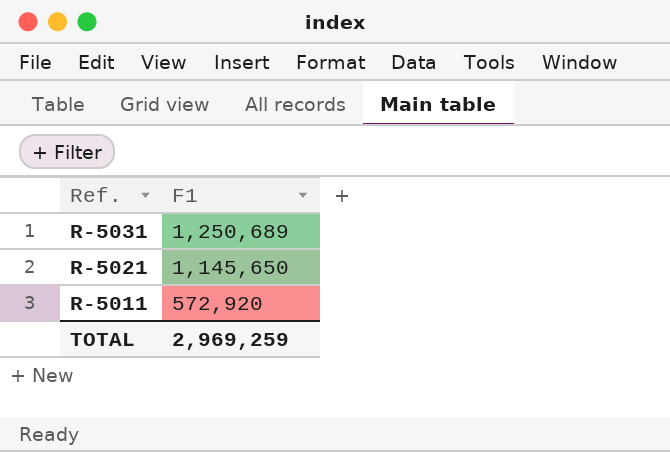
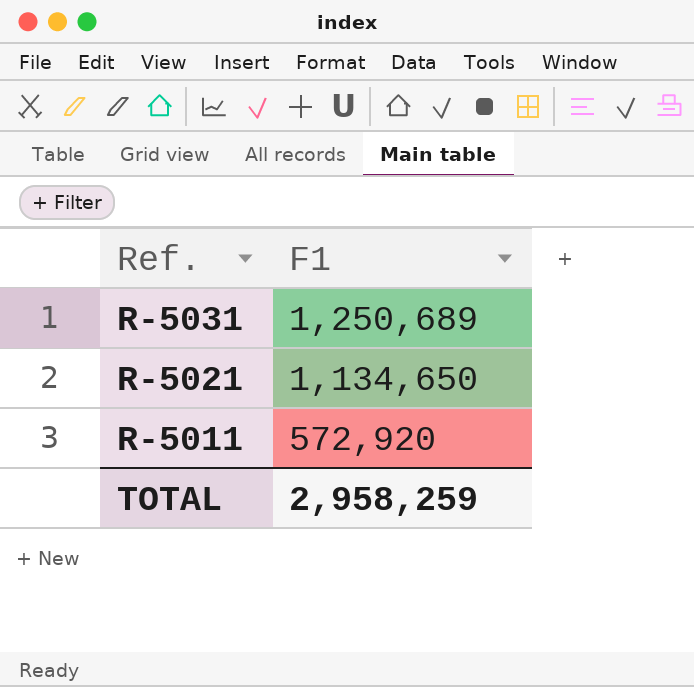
R-5021 | F1: 1,145,650 -> 1,134,650
TOTAL | F1: 2,969,259 -> 2,958,259

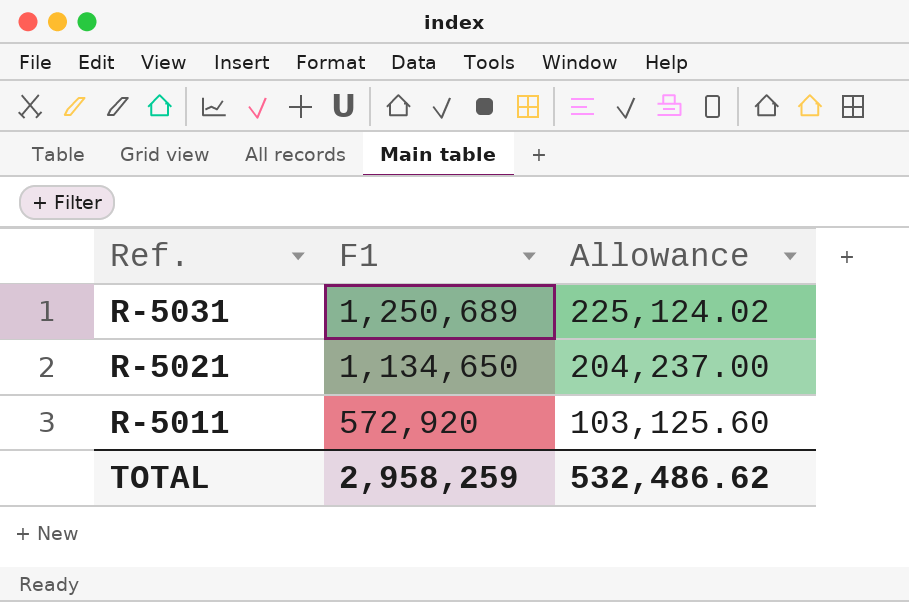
column Allowance | formula: none -> [F1] * 0.18

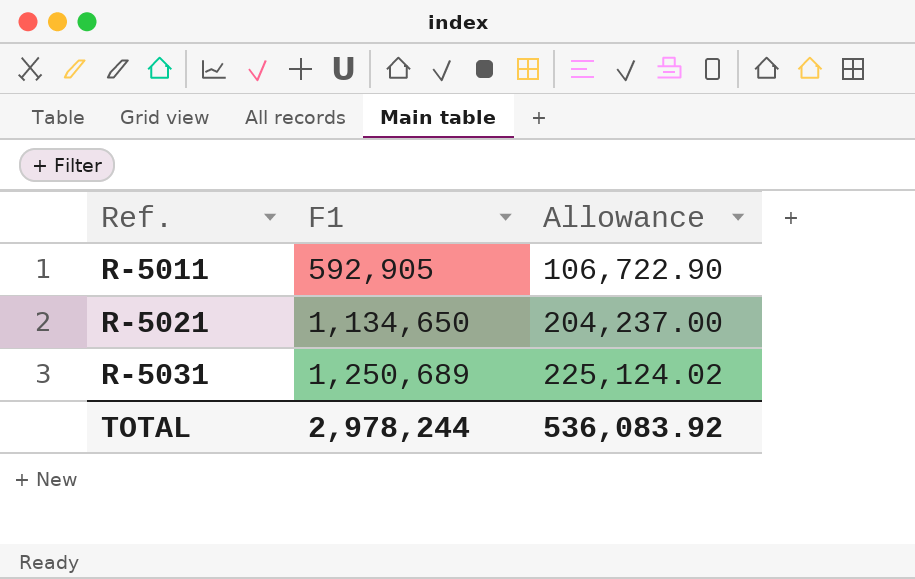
row order: Ref. descending -> Ref. ascending
R-5011 | F1: 572,920 -> 592,905
R-5011 | Allowance: 103,125.60 -> 106,722.90
TOTAL | F1: 2,958,259 -> 2,978,244
TOTAL | Allowance: 532,486.62 -> 536,083.92

